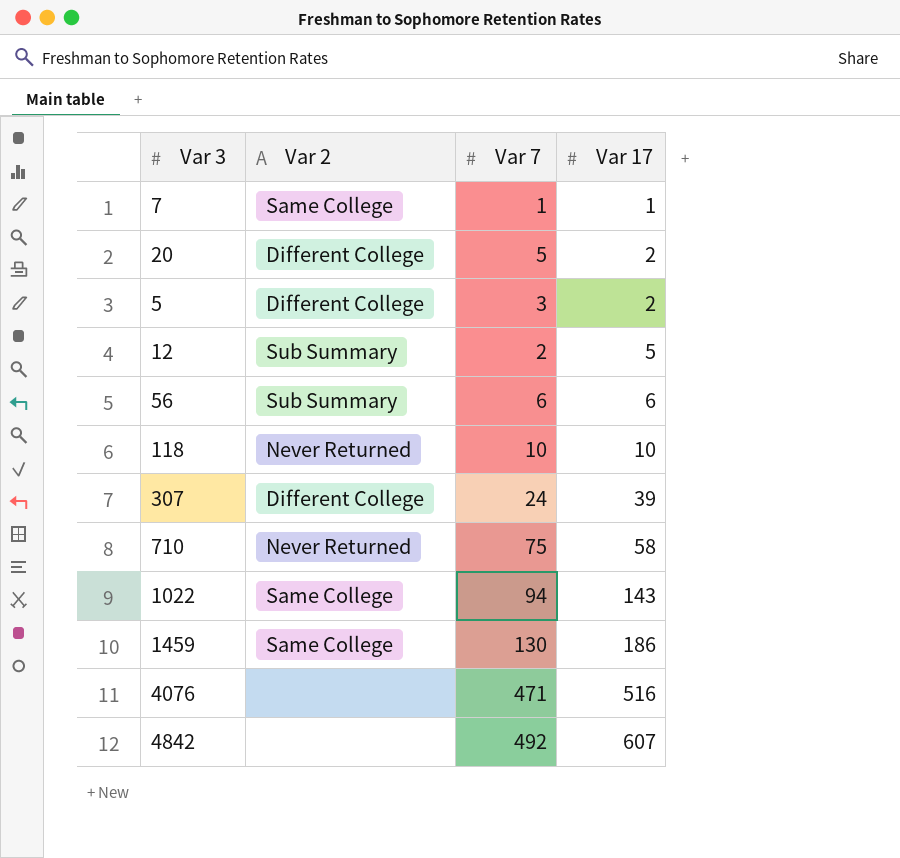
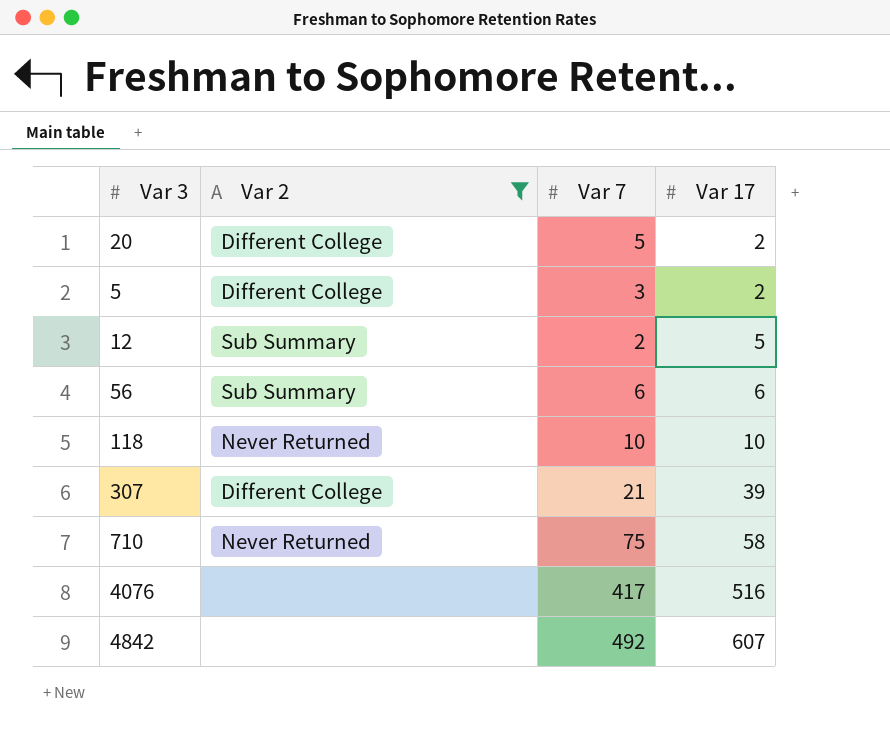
filter: none -> Var 2 != Same College
307 | Var 7: 24 -> 21
4076 | Var 7: 471 -> 417

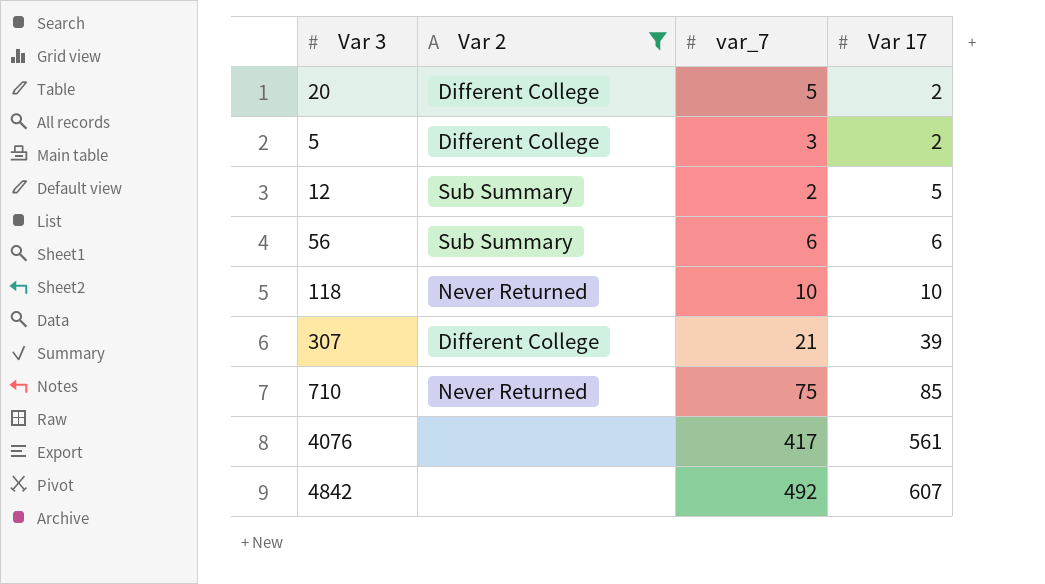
column name: Var 7 -> var_7
710 | Var 17: 58 -> 85
4076 | Var 17: 516 -> 561

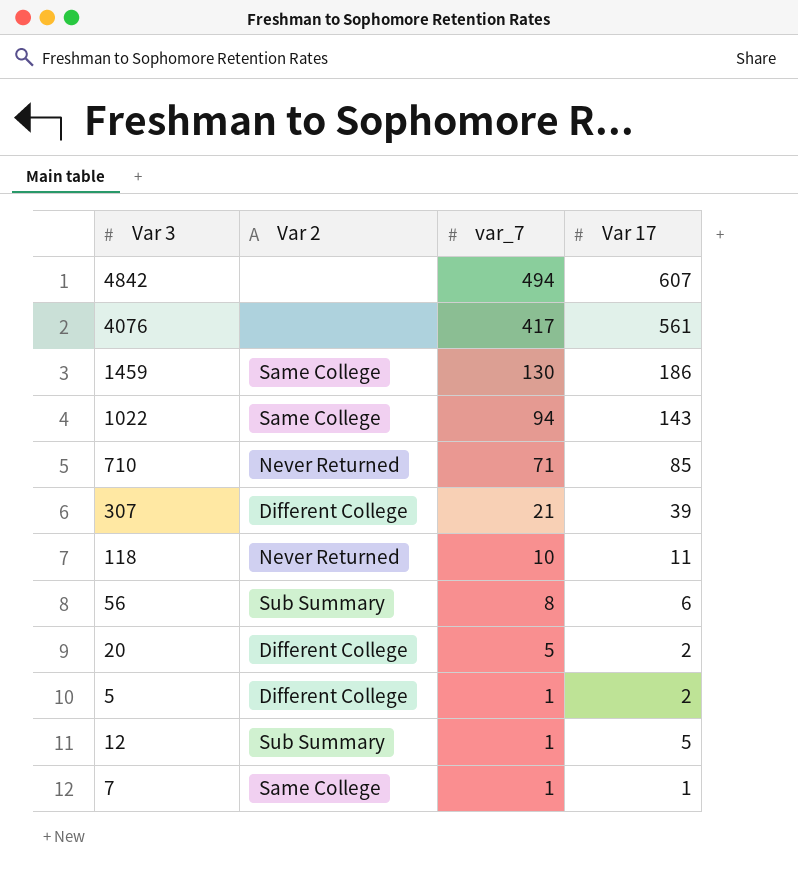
filter: Var 2 != Same College -> none
row order: Var 17 ascending -> var_7 descending
4842 | var_7: 492 -> 494
710 | var_7: 75 -> 71
118 | Var 17: 10 -> 11
56 | var_7: 6 -> 8
5 | var_7: 3 -> 1
12 | var_7: 2 -> 1

